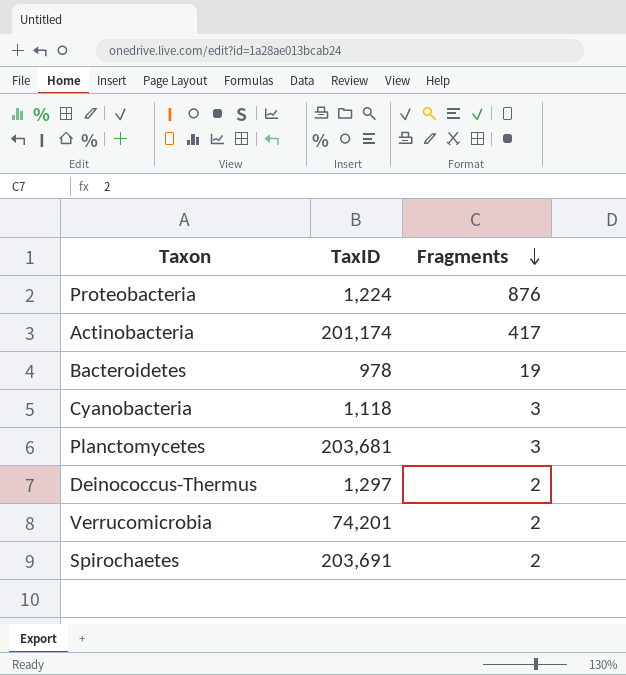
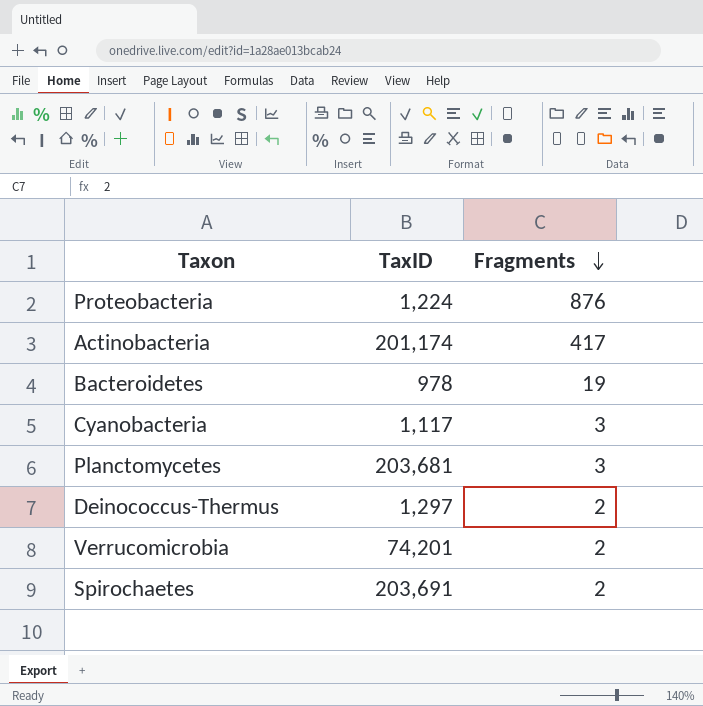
Cyanobacteria | TaxID: 1,118 -> 1,117

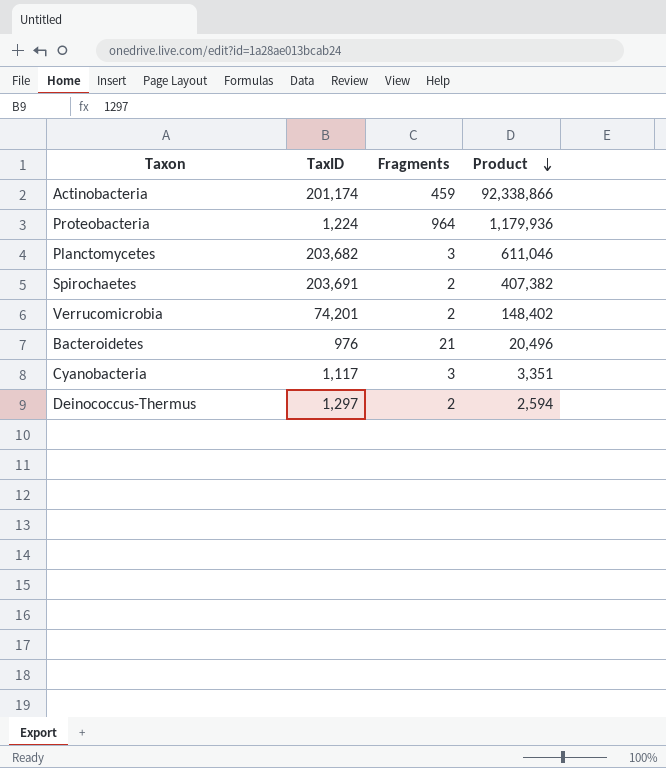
row order: Fragments descending -> Product descending
column Product | formula: none -> [TaxID] * [Fragments]
Actinobacteria | Fragments: 417 -> 459
Proteobacteria | Fragments: 876 -> 964
Planctomycetes | TaxID: 203,681 -> 203,682
Bacteroidetes | TaxID: 978 -> 976
Bacteroidetes | Fragments: 19 -> 21

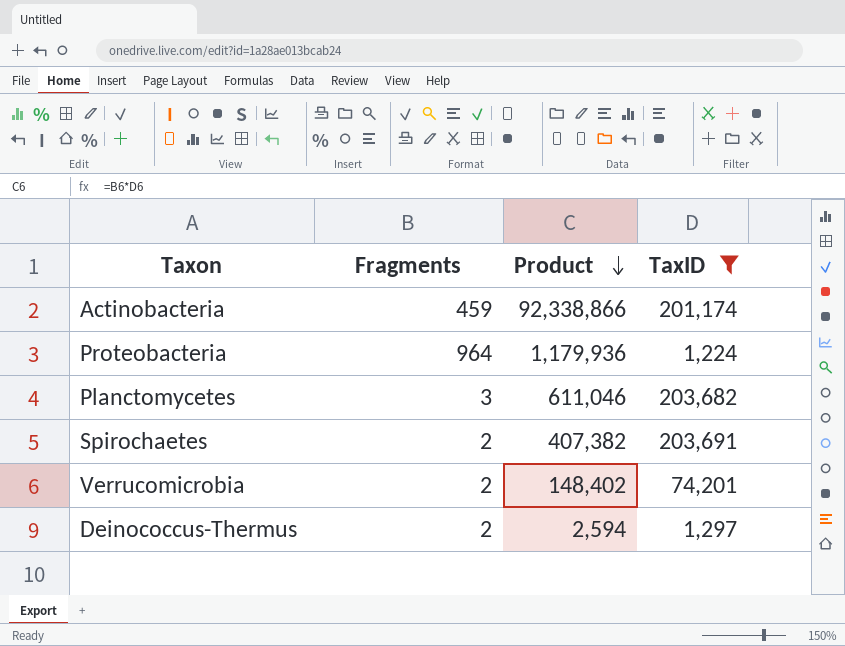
filter: none -> TaxID >= 1,224
column TaxID | position: 2 -> 4

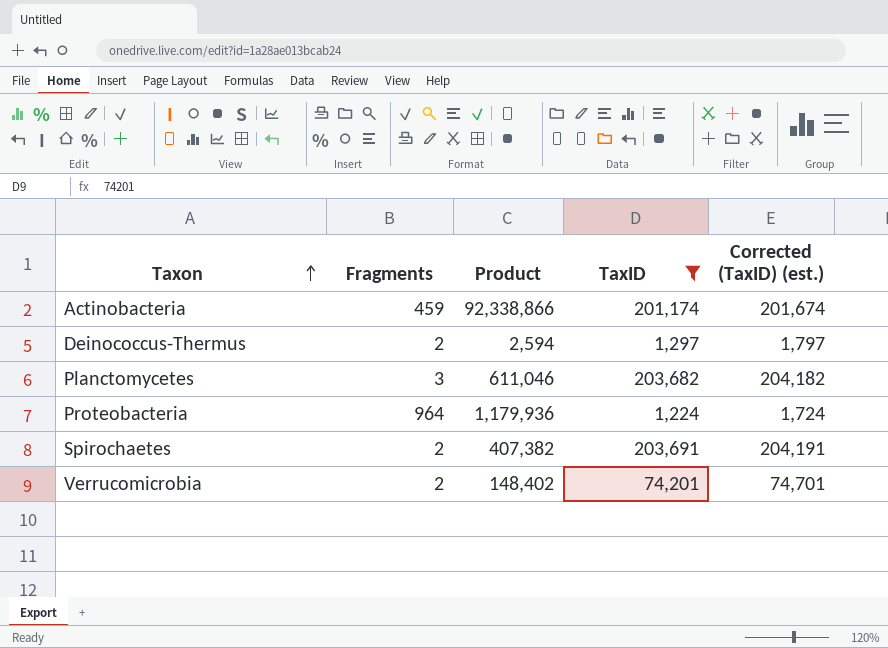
row order: Product descending -> Taxon ascending
column Corrected (TaxID) (est.) | formula: none -> [TaxID] + 500

